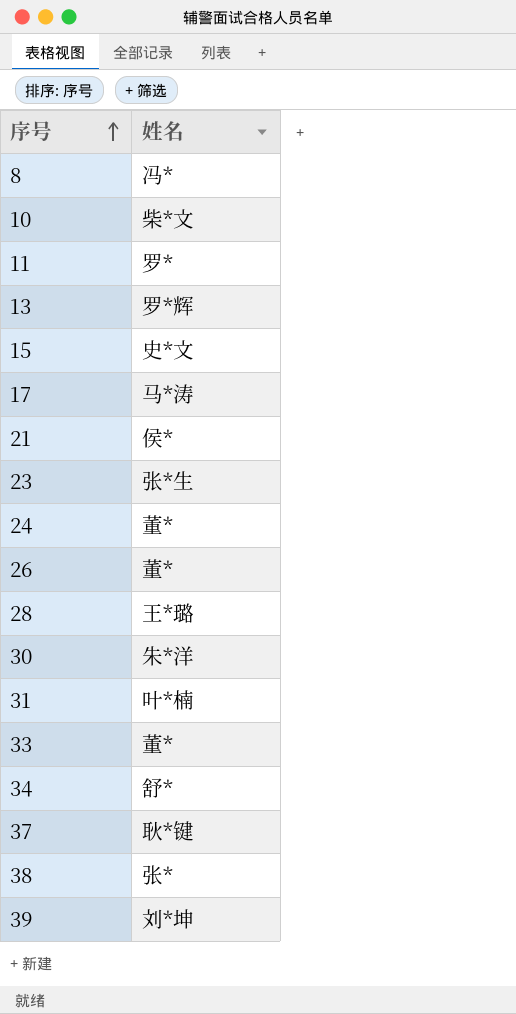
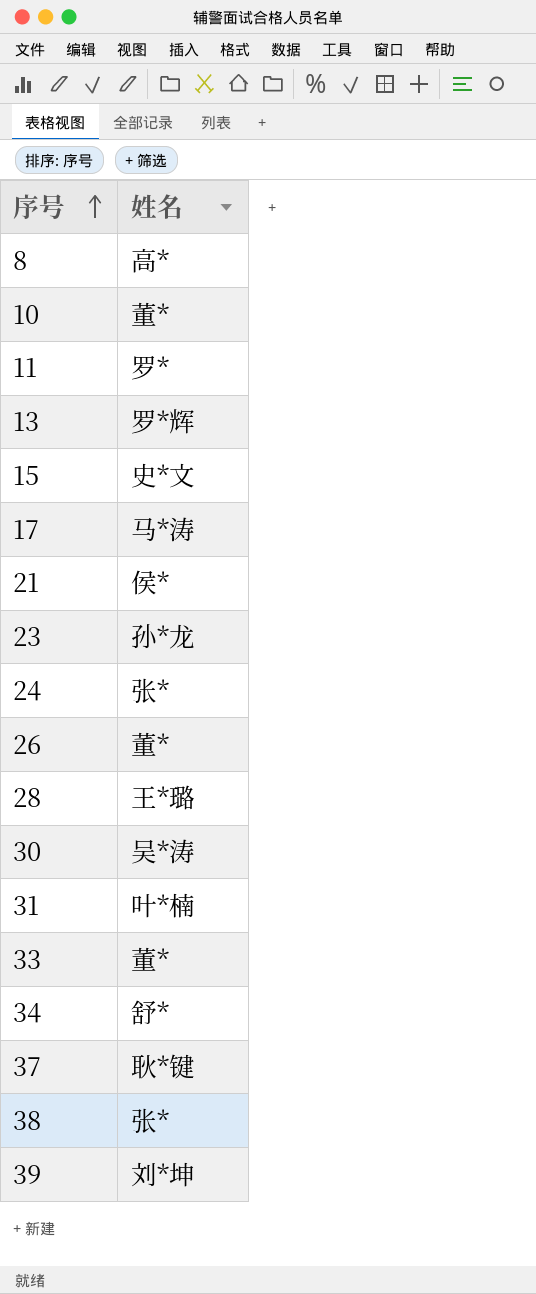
8 | 姓名: 冯* -> 高*
10 | 姓名: 柴*文 -> 董*
23 | 姓名: 张*生 -> 孙*龙
24 | 姓名: 董* -> 张*
30 | 姓名: 朱*洋 -> 吴*涛

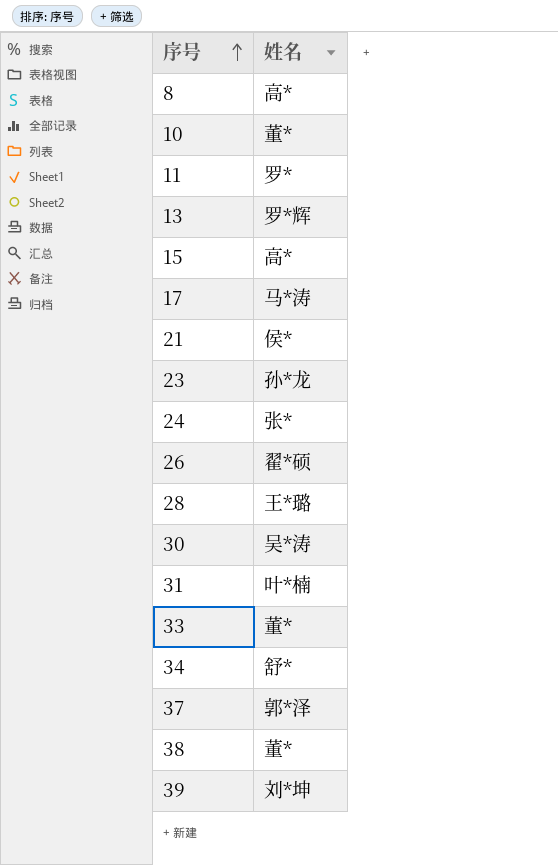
15 | 姓名: 史*文 -> 高*
26 | 姓名: 董* -> 翟*硕
37 | 姓名: 耿*键 -> 郭*泽
38 | 姓名: 张* -> 董*

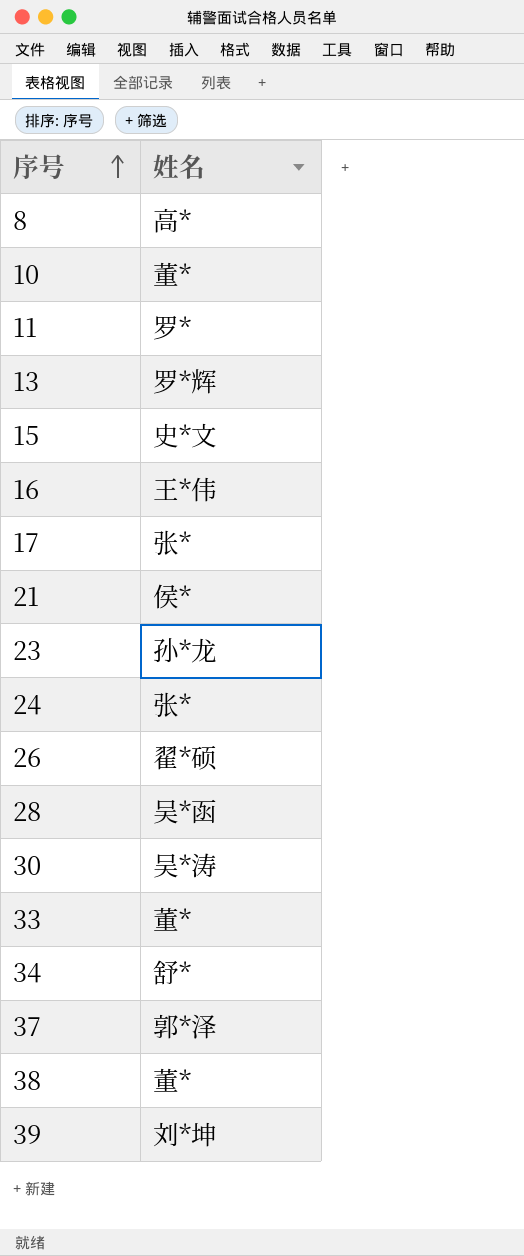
row 31: 叶*楠 -> none
15 | 姓名: 高* -> 史*文
row 16: none -> 王*伟
17 | 姓名: 马*涛 -> 张*
28 | 姓名: 王*璐 -> 吴*函

